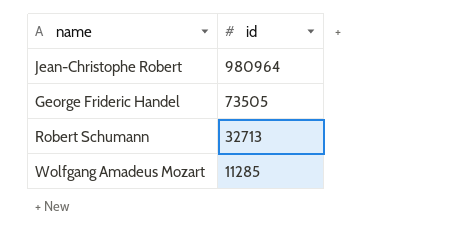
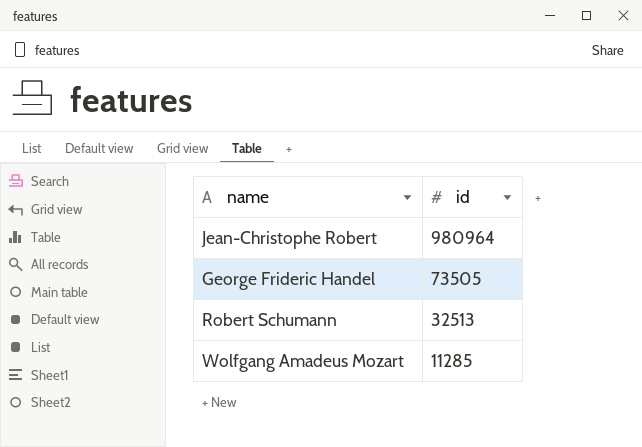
Robert Schumann | id: 32713 -> 32513

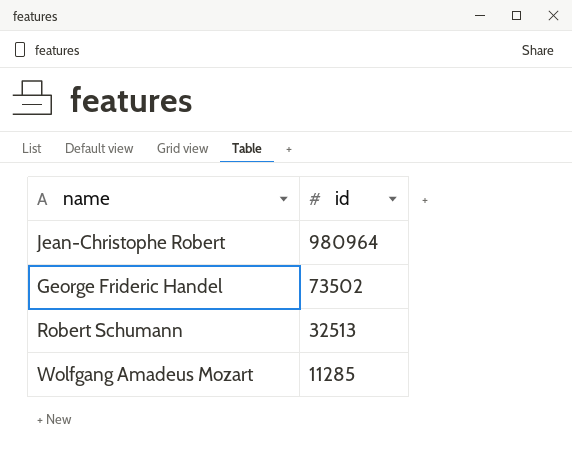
George Frideric Handel | id: 73505 -> 73502

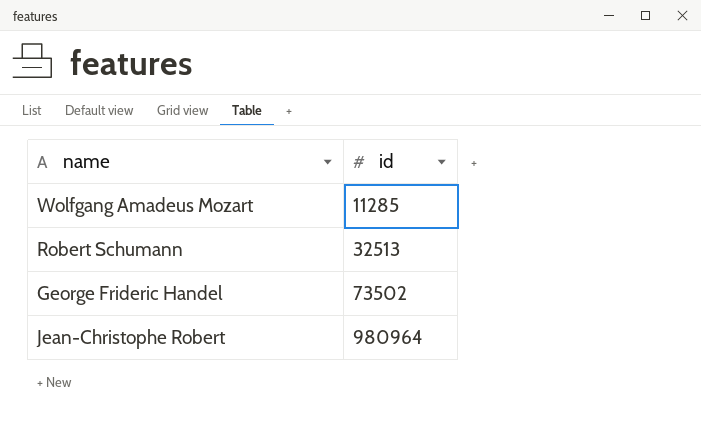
row order: id descending -> id ascending

